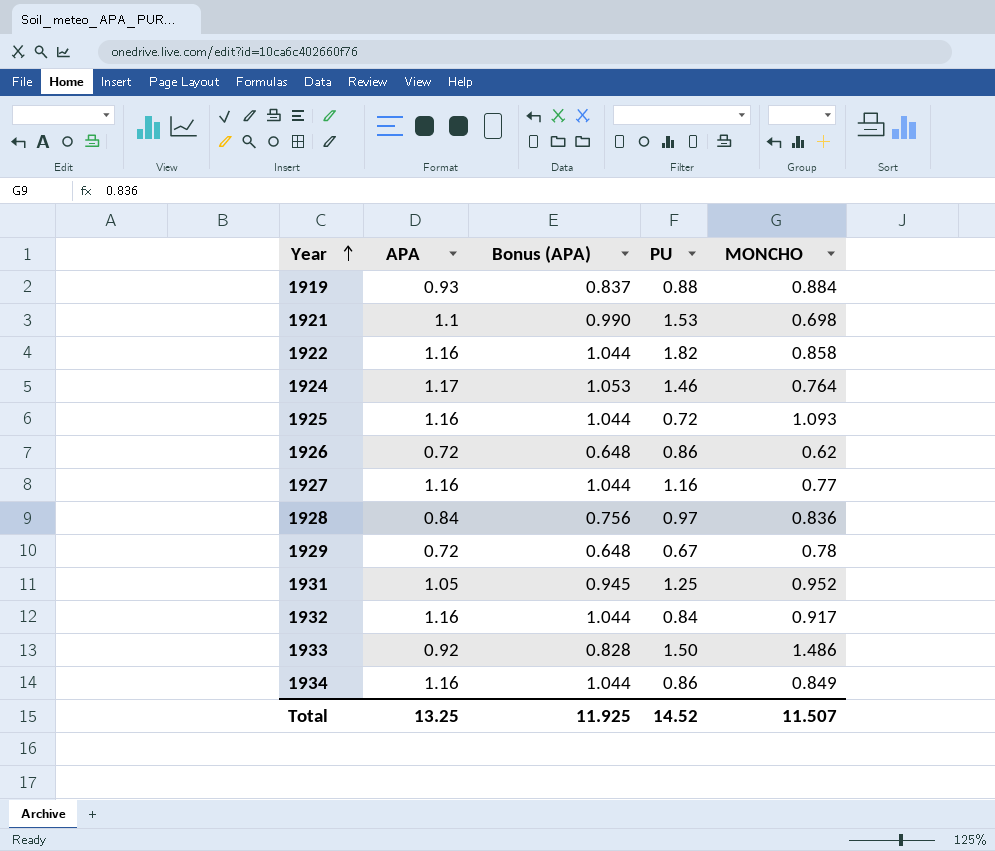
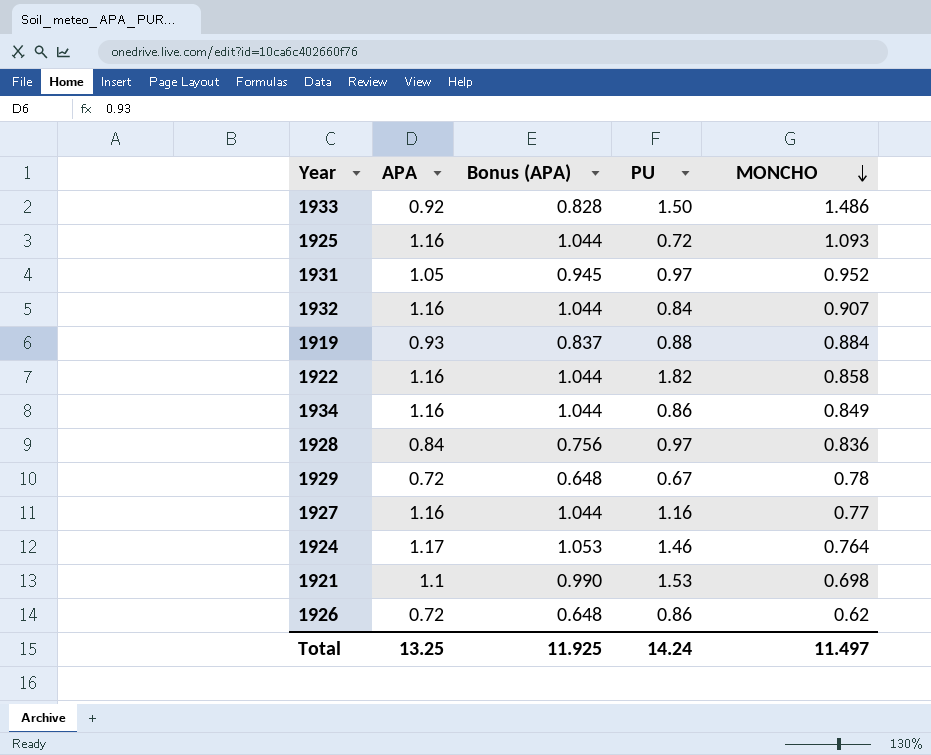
row order: Year ascending -> MONCHO descending
1931 | PU: 1.25 -> 0.97
1932 | MONCHO: 0.917 -> 0.907
Total | PU: 14.52 -> 14.24
Total | MONCHO: 11.507 -> 11.497

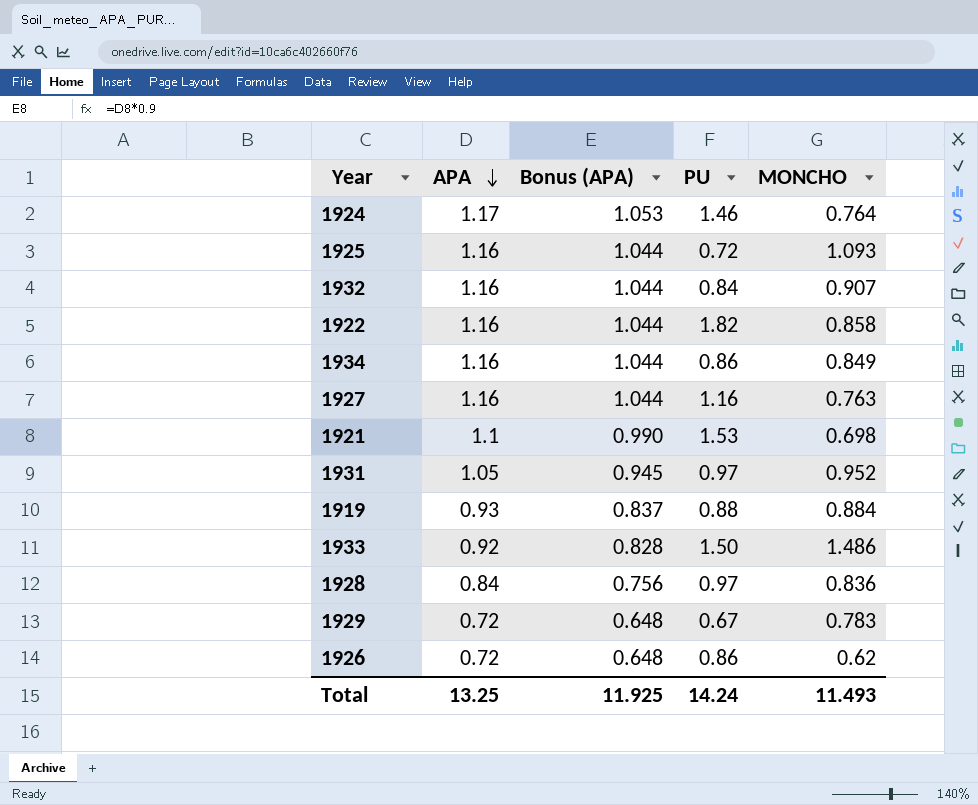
row order: MONCHO descending -> APA descending
1927 | MONCHO: 0.77 -> 0.763
1929 | MONCHO: 0.78 -> 0.783
Total | MONCHO: 11.497 -> 11.493

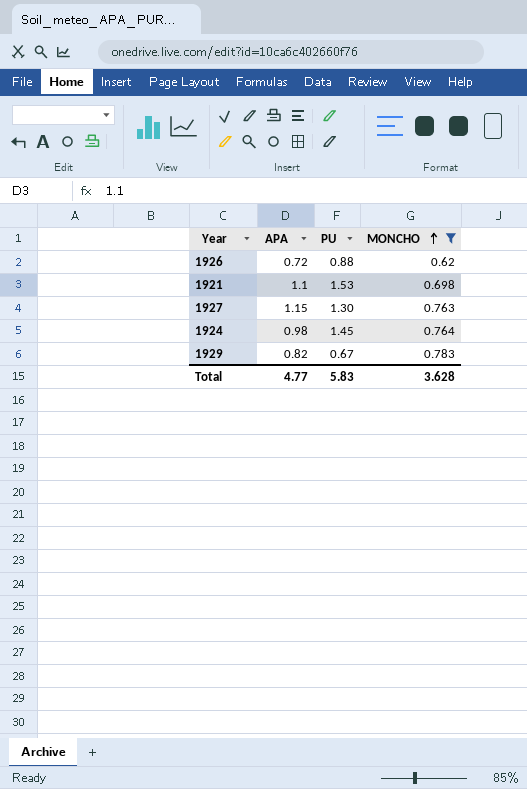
filter: none -> MONCHO <= 0.783
row order: APA descending -> MONCHO ascending
column Bonus (APA) | formula: [APA] * 0.9 -> none
1926 | PU: 0.86 -> 0.88
1927 | APA: 1.16 -> 1.15
1927 | PU: 1.16 -> 1.30
1924 | APA: 1.17 -> 0.98
1924 | PU: 1.46 -> 1.45
1929 | APA: 0.72 -> 0.82
Total | APA: 13.25 -> 4.77
Total | PU: 14.24 -> 5.83
Total | MONCHO: 11.493 -> 3.628

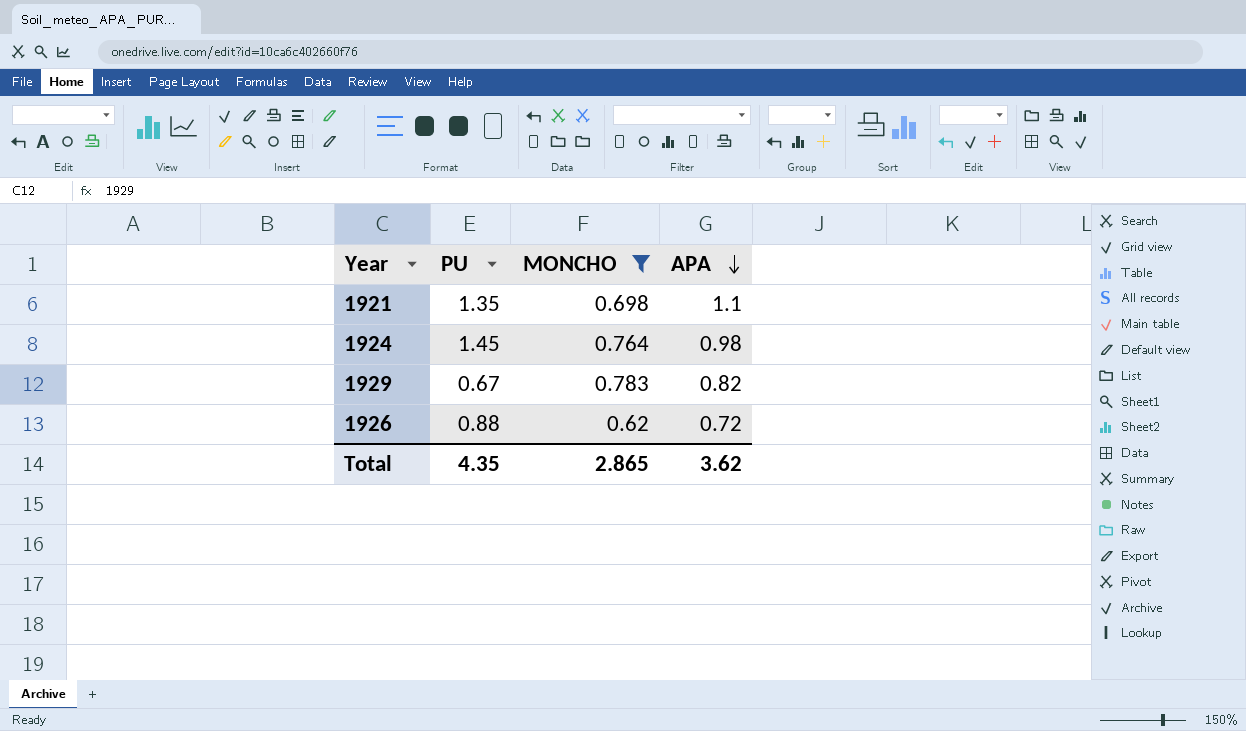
row order: MONCHO ascending -> APA descending
column APA | position: 2 -> 4
row 1927: 1.15 | 1.30 | 0.763 -> none
1921 | PU: 1.53 -> 1.35
Total | PU: 5.83 -> 4.35
Total | MONCHO: 3.628 -> 2.865
Total | APA: 4.77 -> 3.62

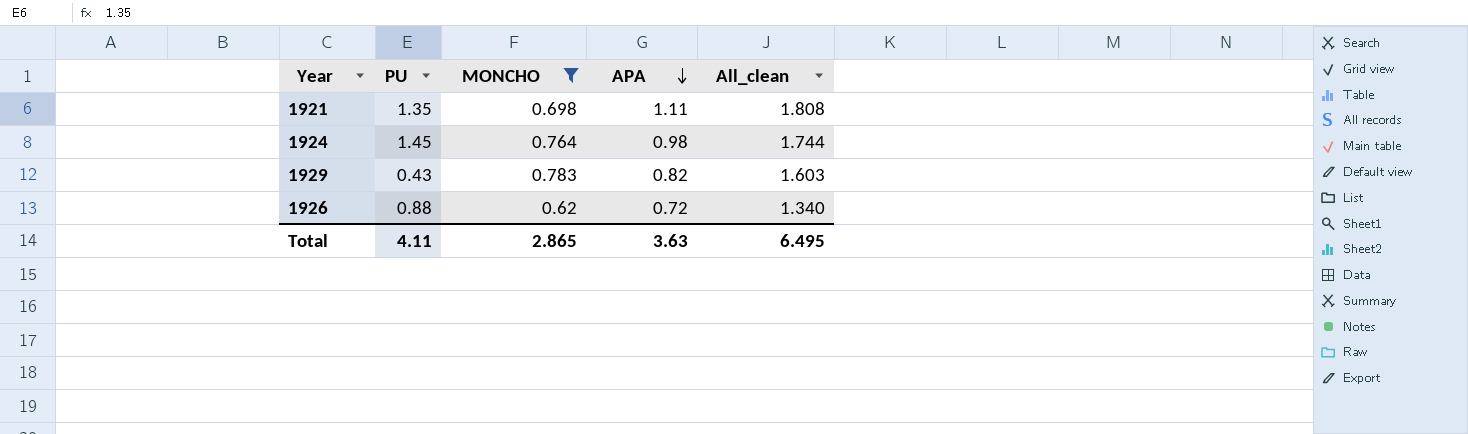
column All_clean | formula: none -> [MONCHO] + [APA]
1921 | APA: 1.1 -> 1.11
1929 | PU: 0.67 -> 0.43
Total | PU: 4.35 -> 4.11
Total | APA: 3.62 -> 3.63

